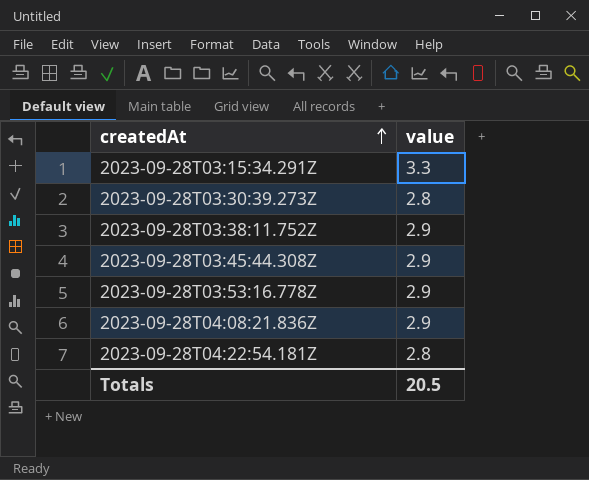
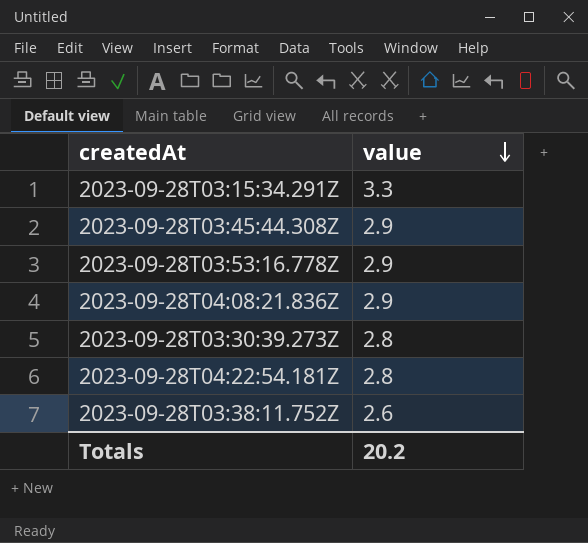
row order: createdAt ascending -> value descending
2023-09-28T03:38:11.752Z | value: 2.9 -> 2.6
Totals | value: 20.5 -> 20.2

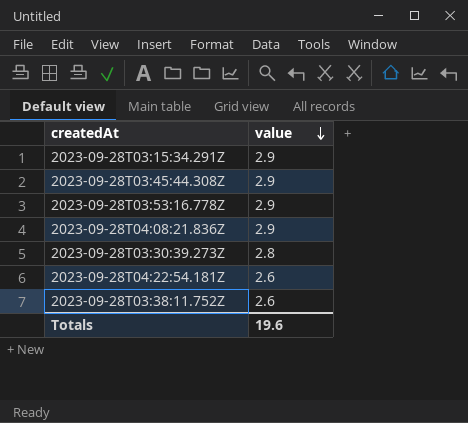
2023-09-28T03:15:34.291Z | value: 3.3 -> 2.9
2023-09-28T04:22:54.181Z | value: 2.8 -> 2.6
Totals | value: 20.2 -> 19.6

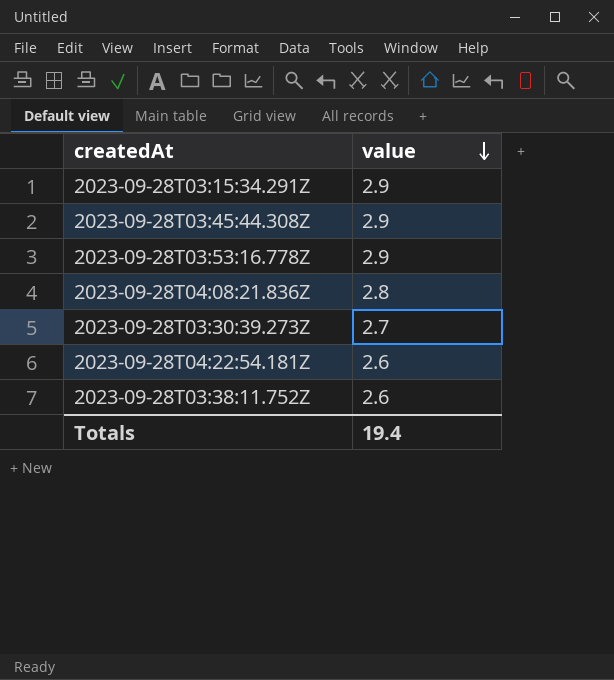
2023-09-28T04:08:21.836Z | value: 2.9 -> 2.8
2023-09-28T03:30:39.273Z | value: 2.8 -> 2.7
Totals | value: 19.6 -> 19.4

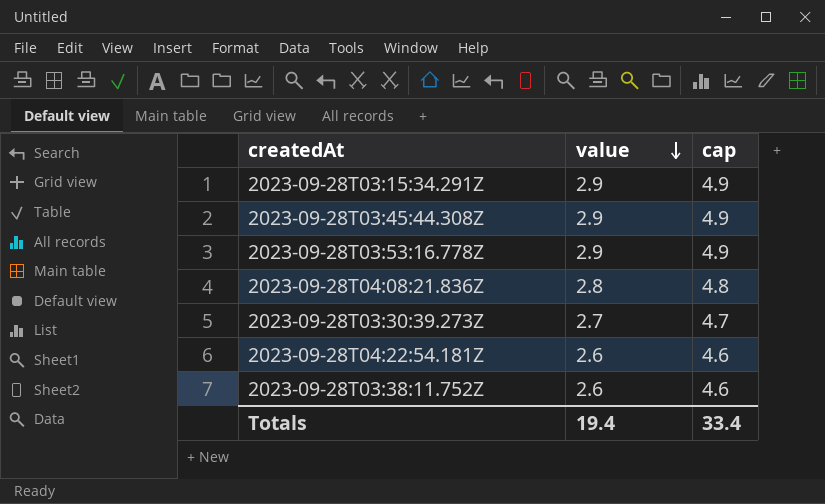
column cap | formula: none -> [value] + 2

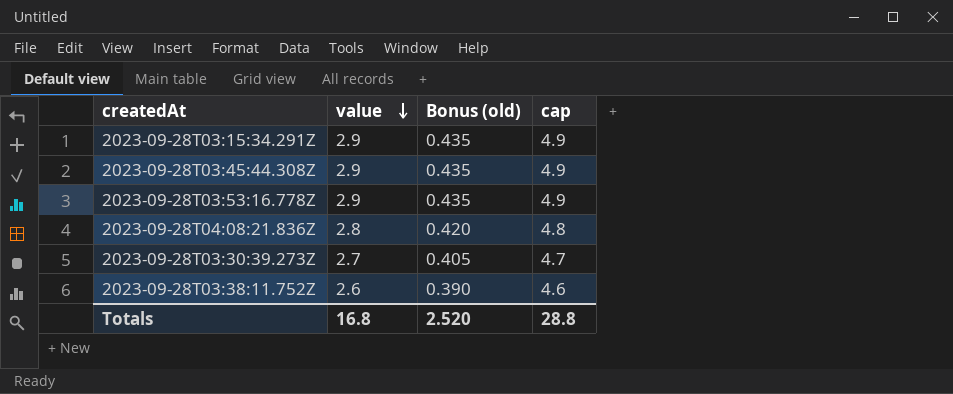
column Bonus (old) | formula: none -> [value] * 0.15
row 2023-09-28T04:22:54.181Z: 2.6 | 4.6 -> none
Totals | value: 19.4 -> 16.8
Totals | cap: 33.4 -> 28.8

